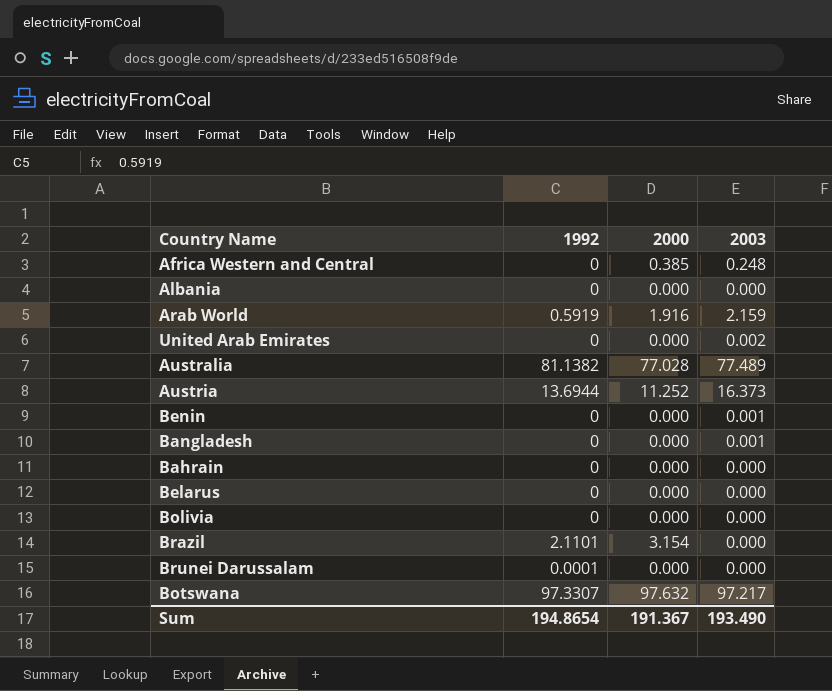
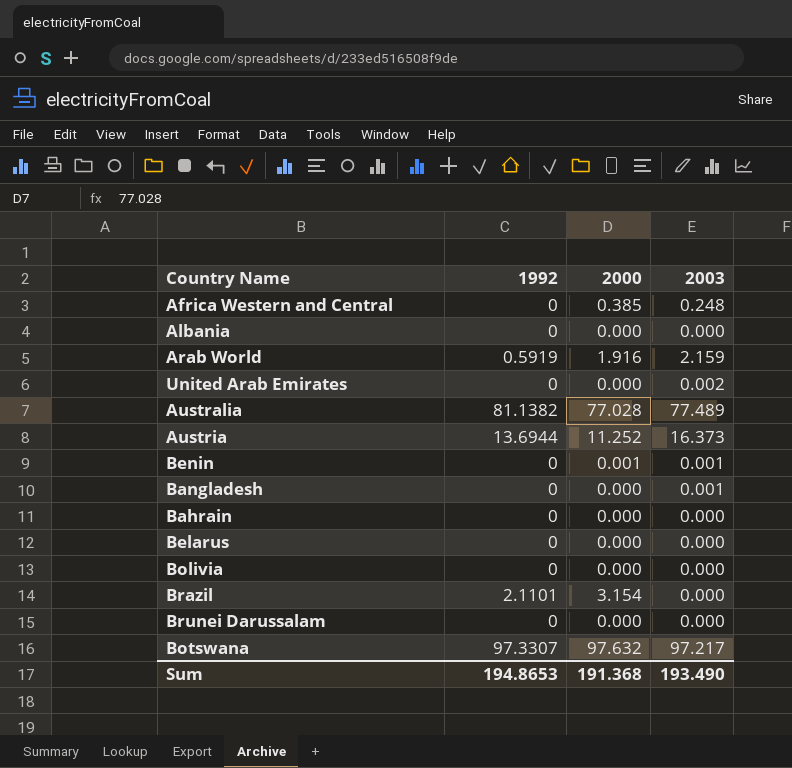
Benin | 2000: 0.000 -> 0.001
Brunei Darussalam | 1992: 0.0001 -> 0
Sum | 1992: 194.8654 -> 194.8653
Sum | 2000: 191.367 -> 191.368

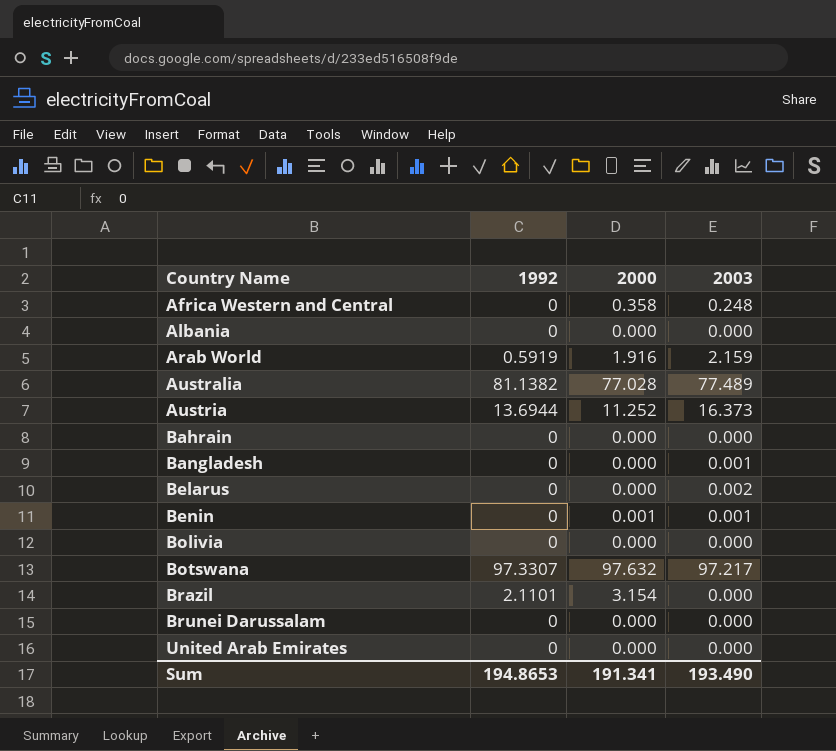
row order: none -> Country Name ascending
Africa Western and Central | 2000: 0.385 -> 0.358
Belarus | 2003: 0.000 -> 0.002
United Arab Emirates | 2003: 0.002 -> 0.000
Sum | 2000: 191.368 -> 191.341

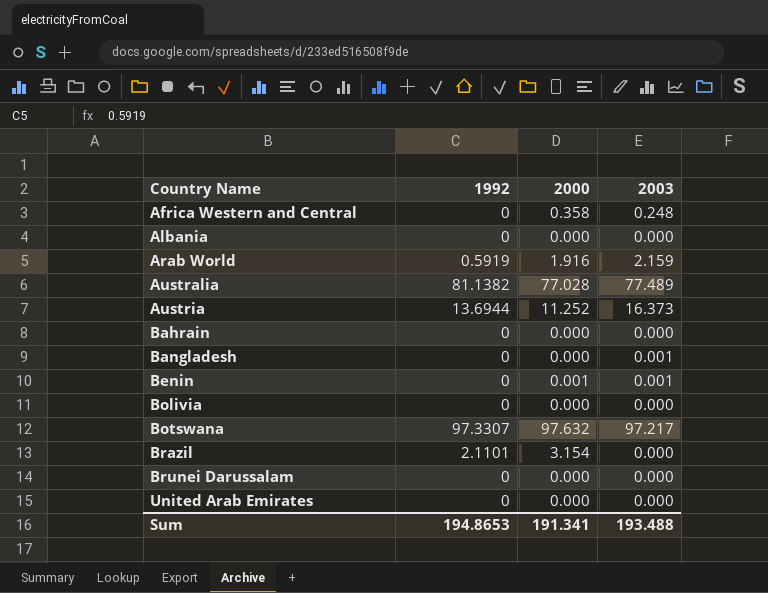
row Belarus: 0 | 0.000 | 0.002 -> none
Sum | 2003: 193.490 -> 193.488

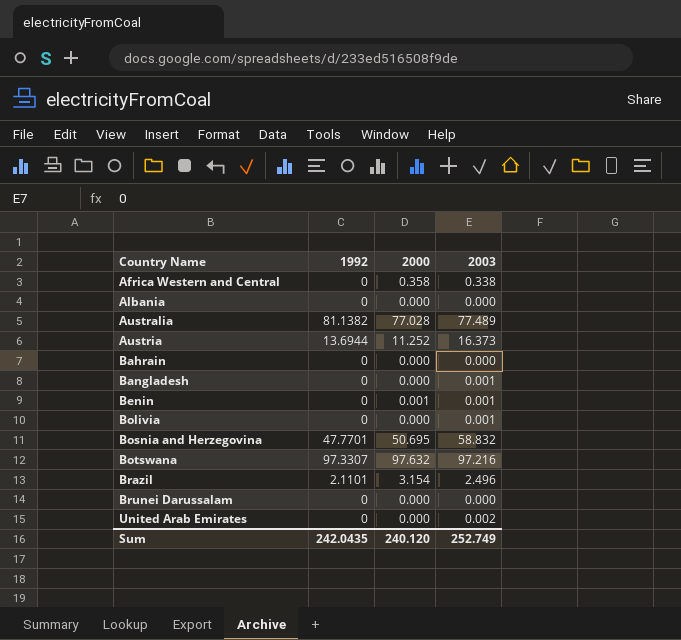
row Arab World: 0.5919 | 1.916 | 2.159 -> none
Africa Western and Central | 2003: 0.248 -> 0.338
Bolivia | 2003: 0.000 -> 0.001
row Bosnia and Herzegovina: none -> 47.7701 | 50.695 | 58.832
Botswana | 2003: 97.217 -> 97.216
Brazil | 2003: 0.000 -> 2.496
United Arab Emirates | 2003: 0.000 -> 0.002
Sum | 1992: 194.8653 -> 242.0435
Sum | 2000: 191.341 -> 240.120
Sum | 2003: 193.488 -> 252.749

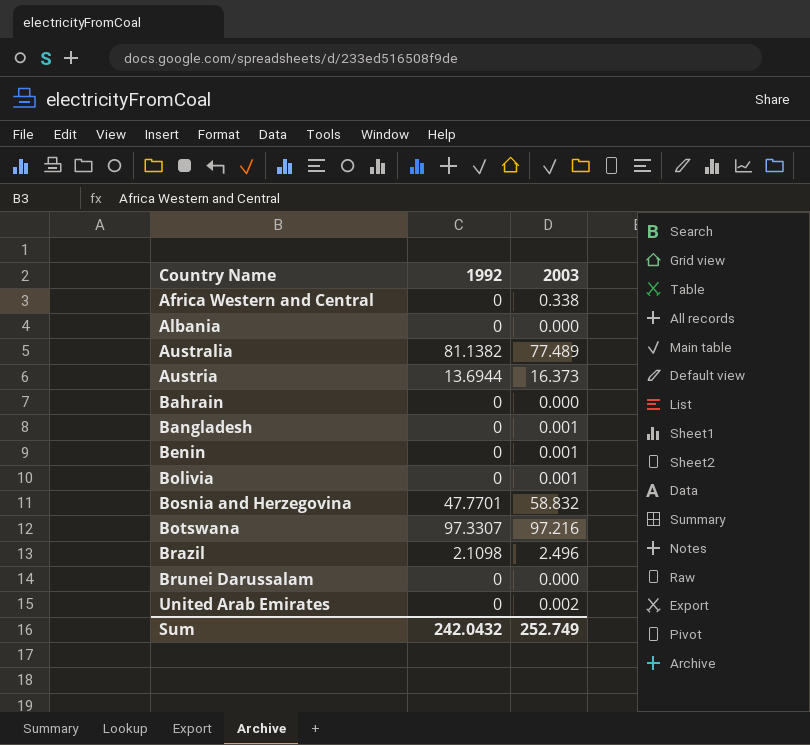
column 2000 | position: 3 -> none
Brazil | 1992: 2.1101 -> 2.1098
Sum | 1992: 242.0435 -> 242.0432

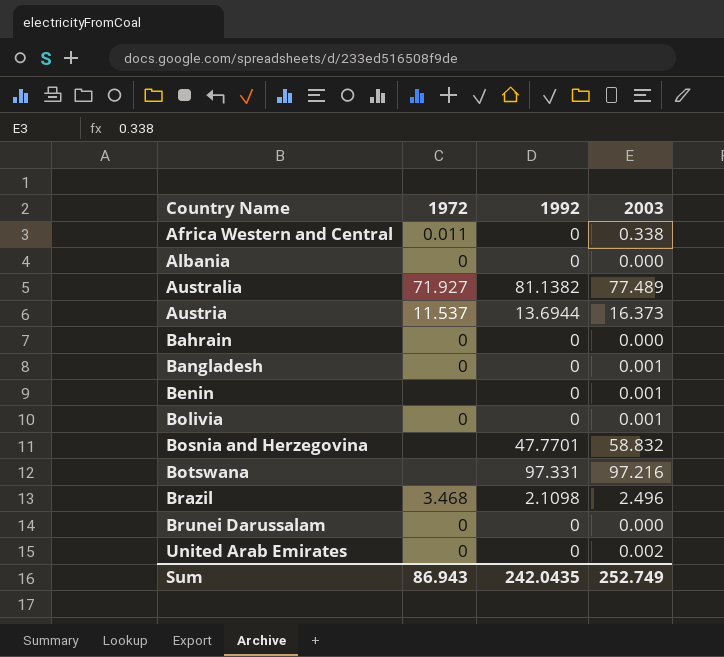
column 1972 | position: none -> 2
Botswana | 1992: 97.3307 -> 97.331
Sum | 1992: 242.0432 -> 242.0435

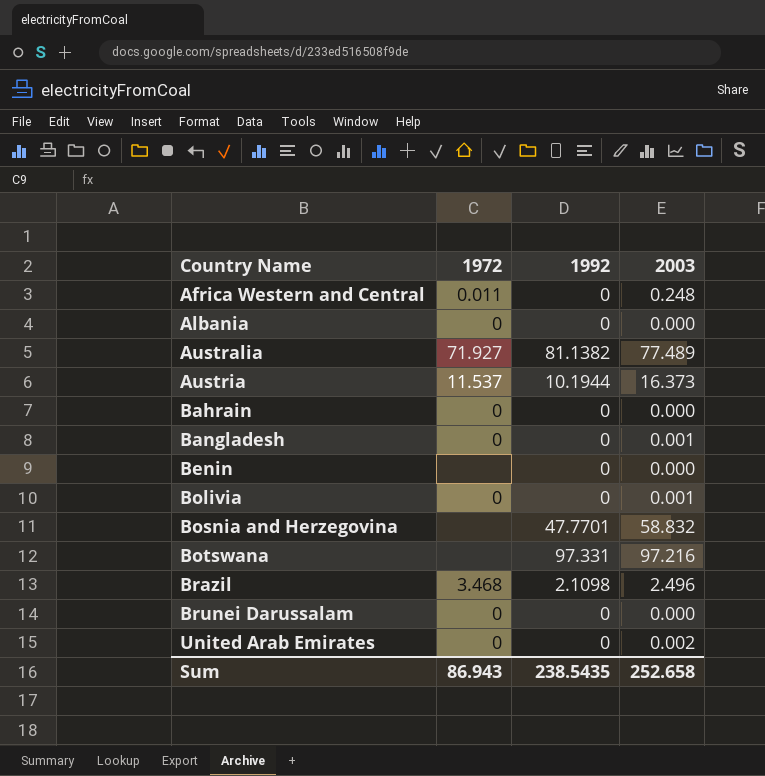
Africa Western and Central | 2003: 0.338 -> 0.248
Austria | 1992: 13.6944 -> 10.1944
Benin | 2003: 0.001 -> 0.000
Sum | 1992: 242.0435 -> 238.5435
Sum | 2003: 252.749 -> 252.658

